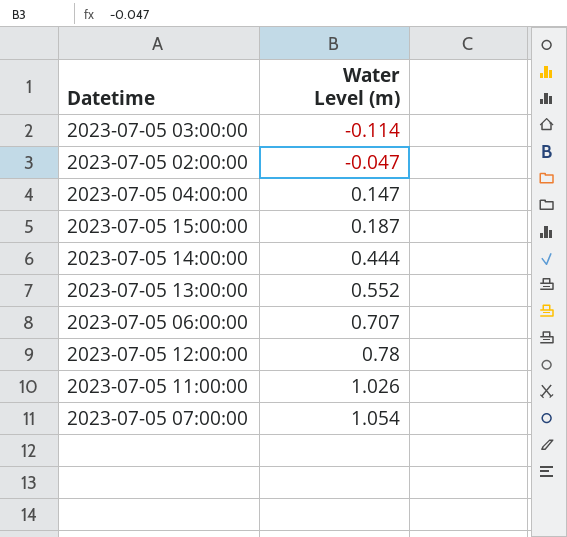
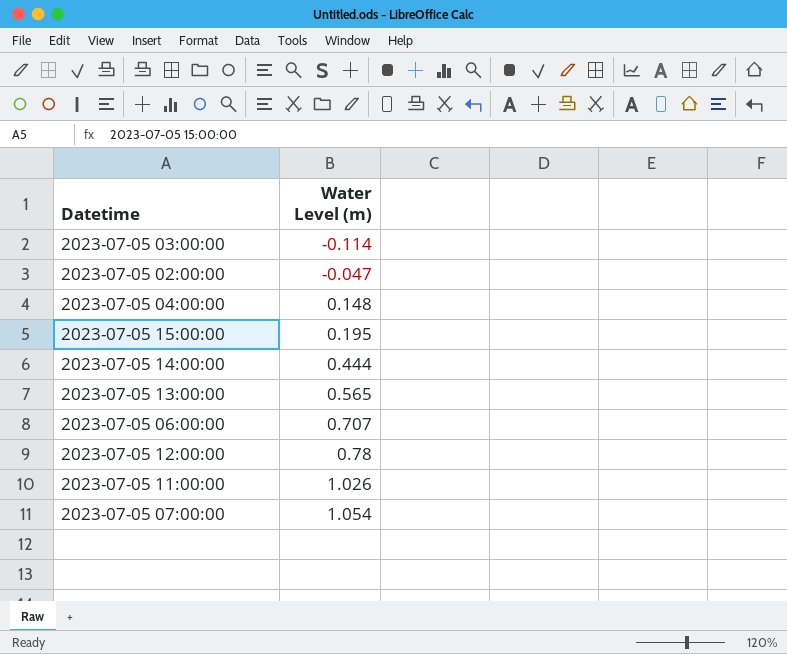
2023-07-05 04:00:00 | Water Level (m): 0.147 -> 0.148
2023-07-05 15:00:00 | Water Level (m): 0.187 -> 0.195
2023-07-05 13:00:00 | Water Level (m): 0.552 -> 0.565

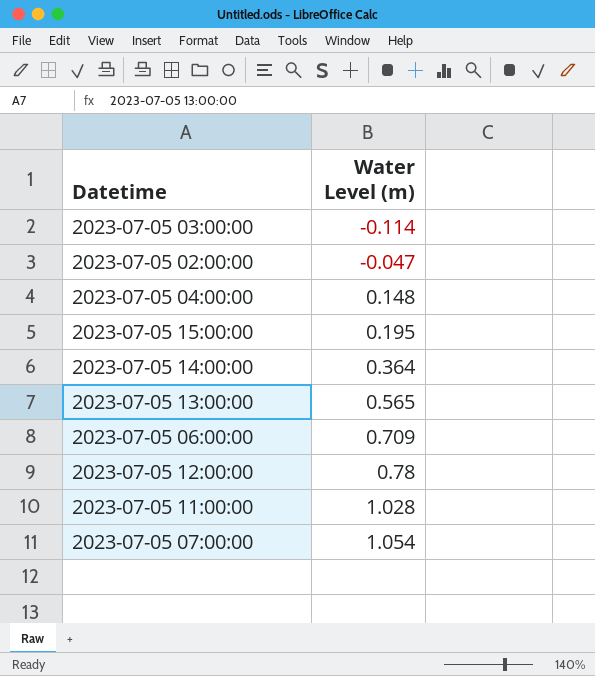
2023-07-05 14:00:00 | Water Level (m): 0.444 -> 0.364
2023-07-05 06:00:00 | Water Level (m): 0.707 -> 0.709
2023-07-05 11:00:00 | Water Level (m): 1.026 -> 1.028

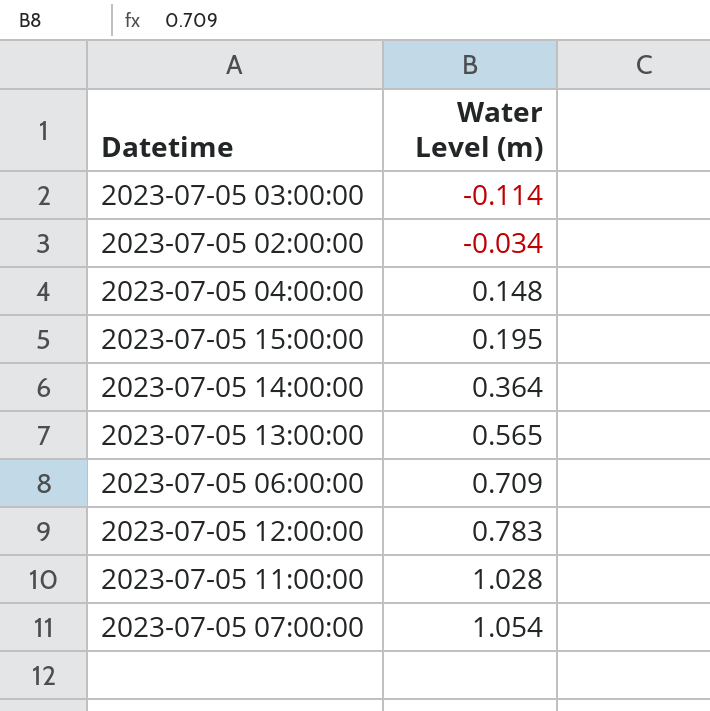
2023-07-05 02:00:00 | Water Level (m): -0.047 -> -0.034
2023-07-05 12:00:00 | Water Level (m): 0.78 -> 0.783

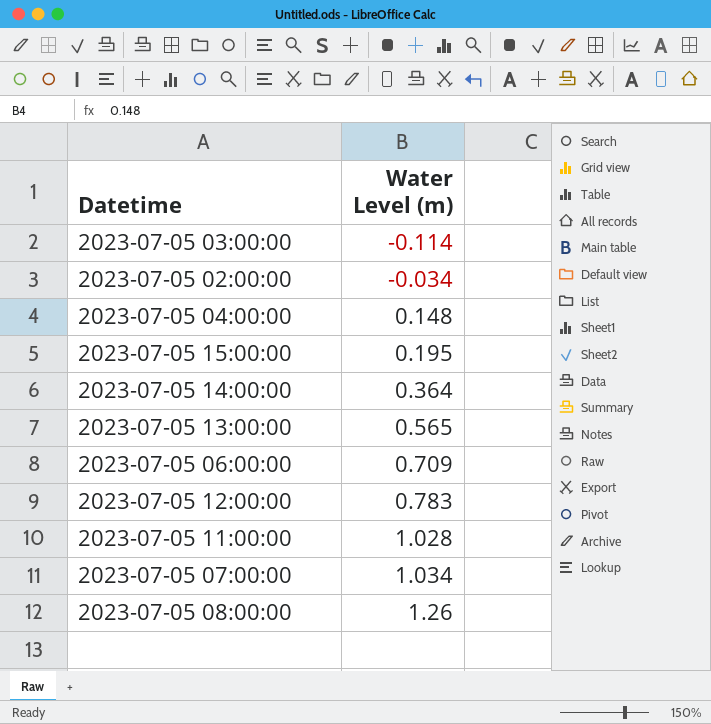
2023-07-05 07:00:00 | Water Level (m): 1.054 -> 1.034
row 2023-07-05 08:00:00: none -> 1.26

